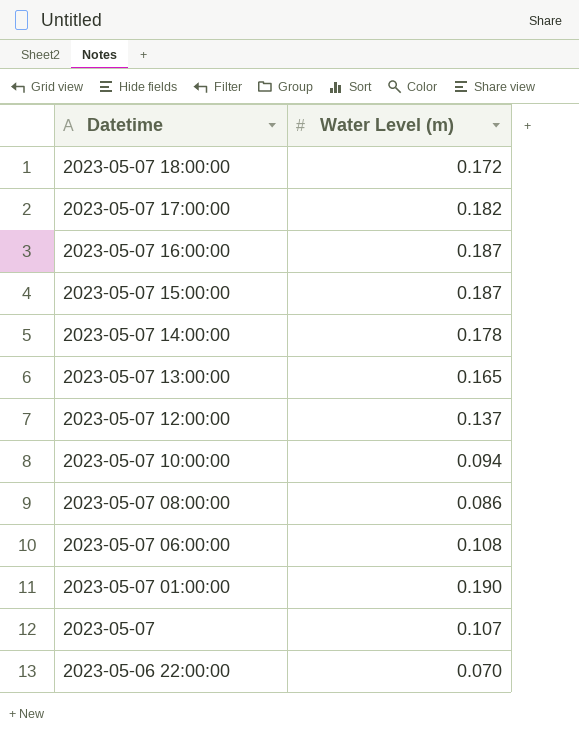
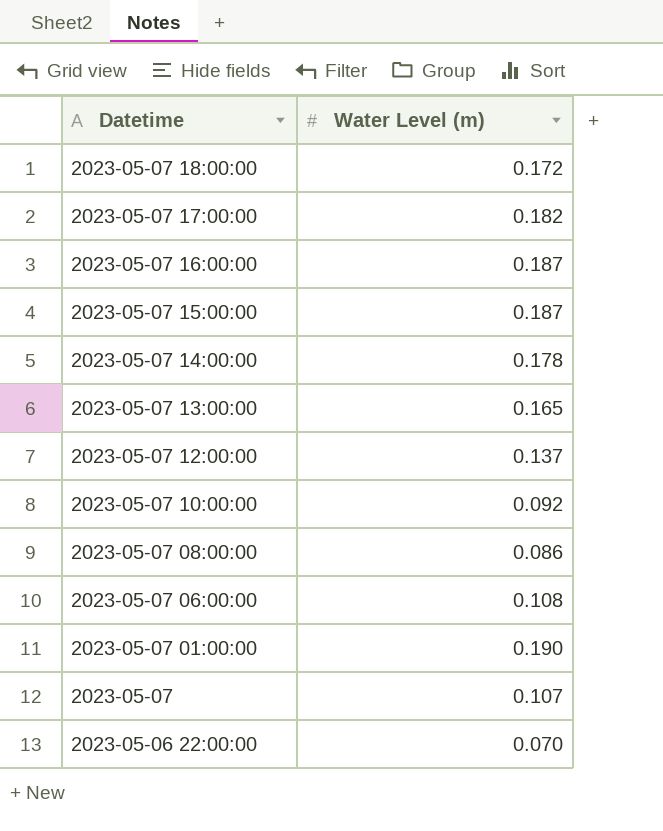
2023-05-07 10:00:00 | Water Level (m): 0.094 -> 0.092

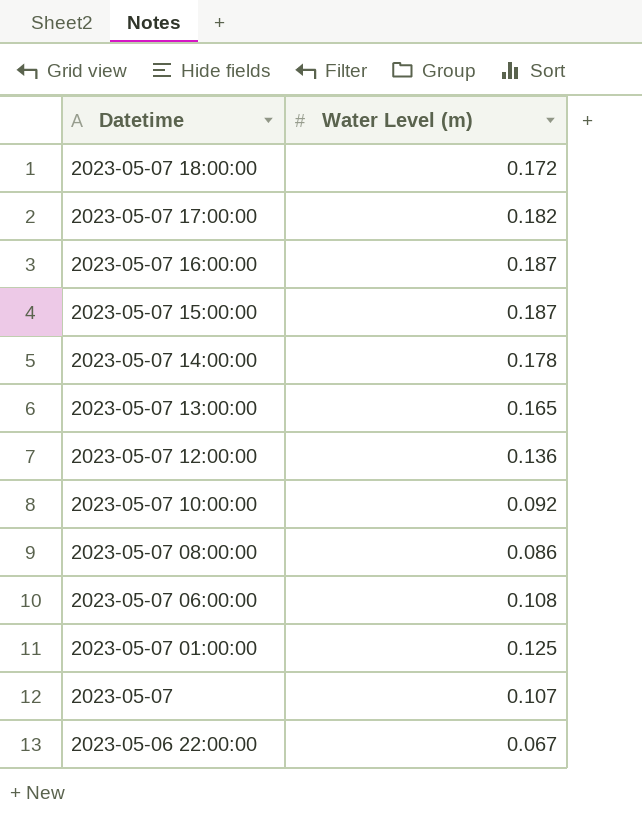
2023-05-07 12:00:00 | Water Level (m): 0.137 -> 0.136
2023-05-07 01:00:00 | Water Level (m): 0.190 -> 0.125
2023-05-06 22:00:00 | Water Level (m): 0.070 -> 0.067

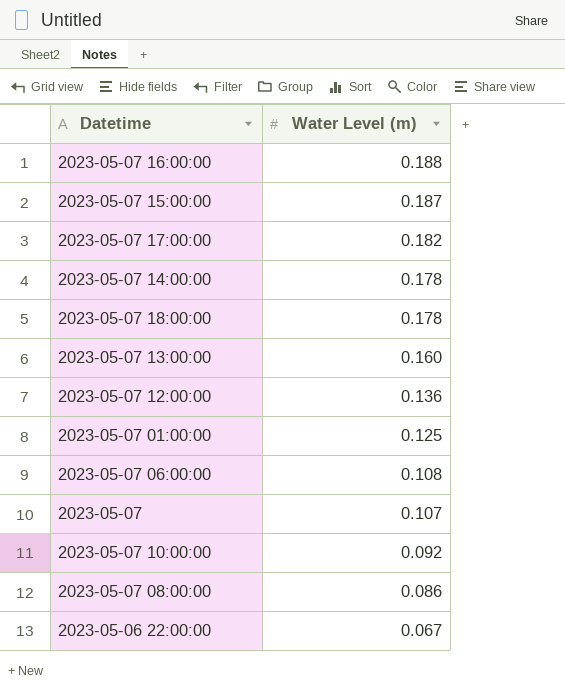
row order: Datetime descending -> Water Level (m) descending
2023-05-07 16:00:00 | Water Level (m): 0.187 -> 0.188
2023-05-07 18:00:00 | Water Level (m): 0.172 -> 0.178
2023-05-07 13:00:00 | Water Level (m): 0.165 -> 0.160

